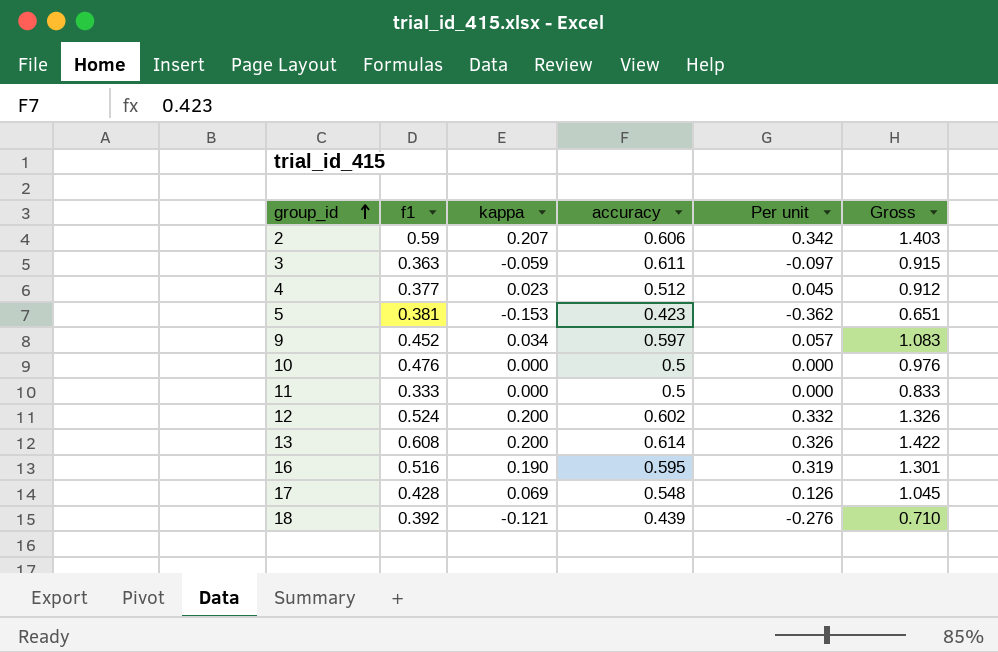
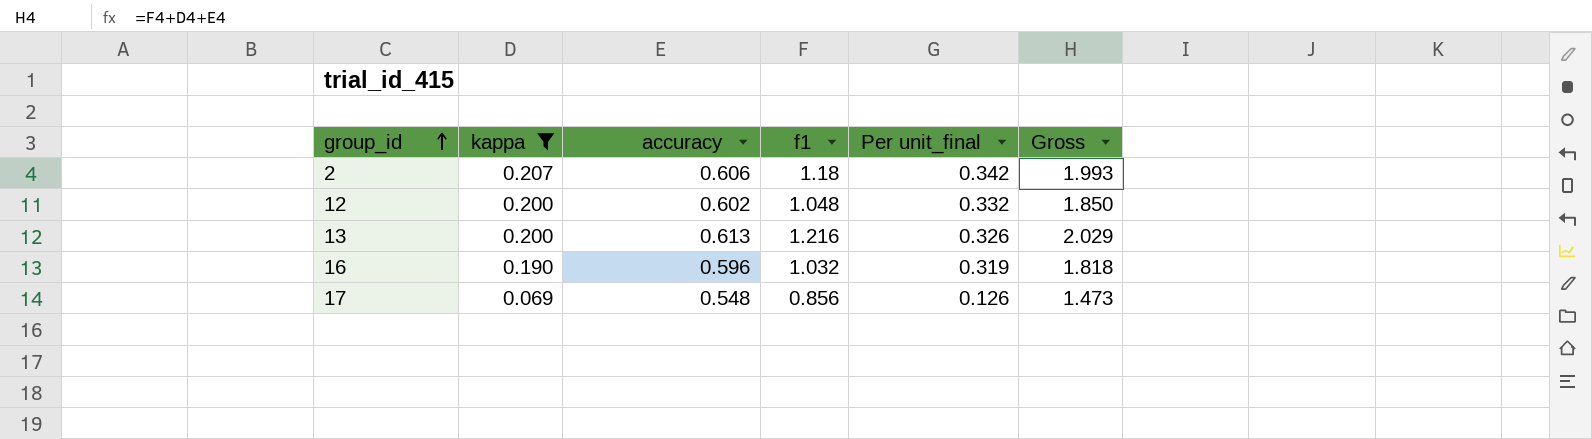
filter: none -> kappa >= 0.069
column f1 | position: 2 -> 4
column name: Per unit -> Per unit_final
2 | f1: 0.59 -> 1.18
2 | Gross: 1.403 -> 1.993
12 | f1: 0.524 -> 1.048
12 | Gross: 1.326 -> 1.850
13 | accuracy: 0.614 -> 0.613
13 | f1: 0.608 -> 1.216
13 | Gross: 1.422 -> 2.029
16 | accuracy: 0.595 -> 0.596
16 | f1: 0.516 -> 1.032
16 | Gross: 1.301 -> 1.818
17 | f1: 0.428 -> 0.856
17 | Gross: 1.045 -> 1.473

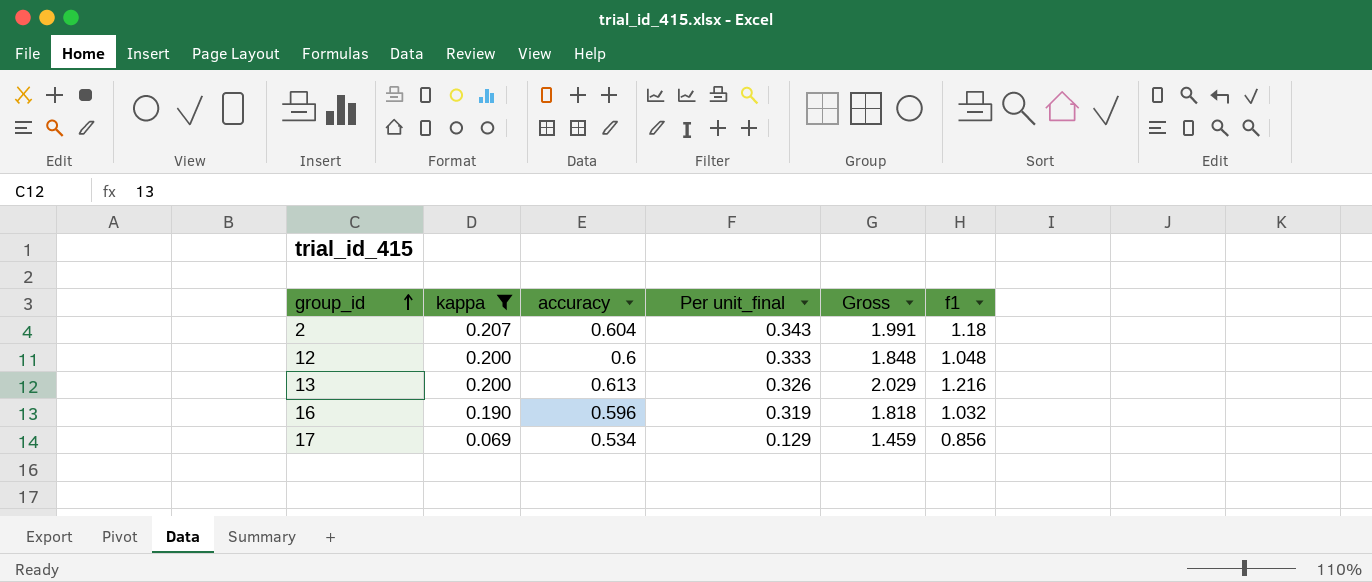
column f1 | position: 4 -> 6
2 | accuracy: 0.606 -> 0.604
2 | Per unit_final: 0.342 -> 0.343
2 | Gross: 1.993 -> 1.991
12 | accuracy: 0.602 -> 0.6
12 | Per unit_final: 0.332 -> 0.333
12 | Gross: 1.850 -> 1.848
17 | accuracy: 0.548 -> 0.534
17 | Per unit_final: 0.126 -> 0.129
17 | Gross: 1.473 -> 1.459

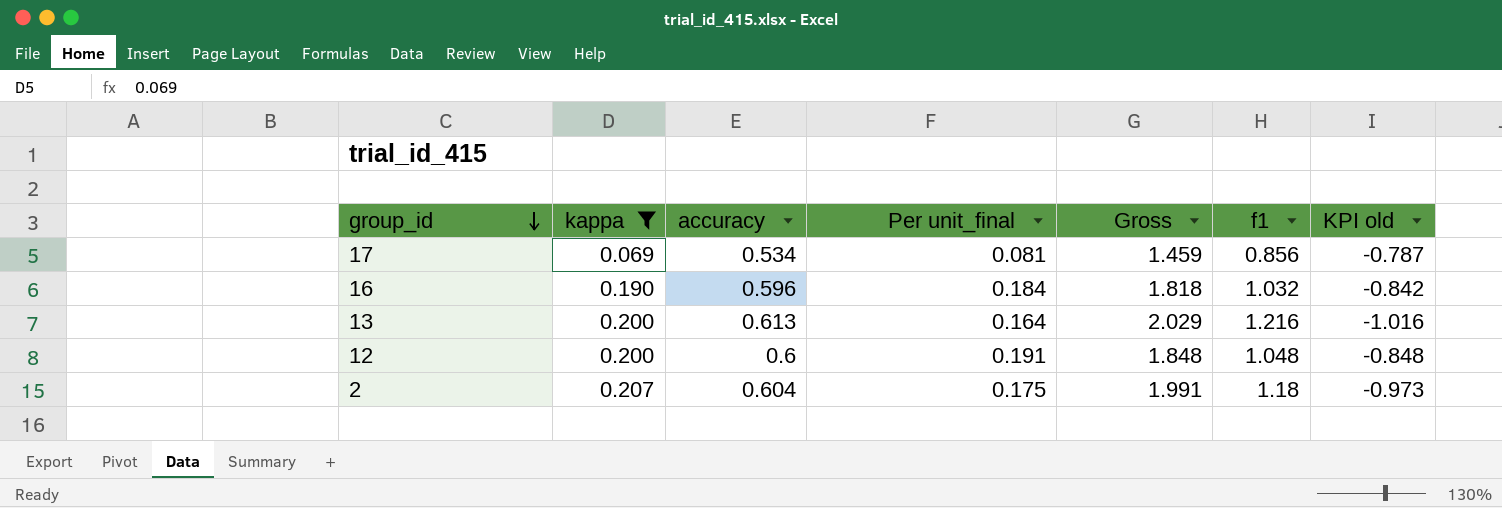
row order: group_id ascending -> group_id descending
column Per unit_final | formula: [kappa] / [accuracy] -> [kappa] / [f1]
column KPI old | formula: none -> [kappa] - [f1]

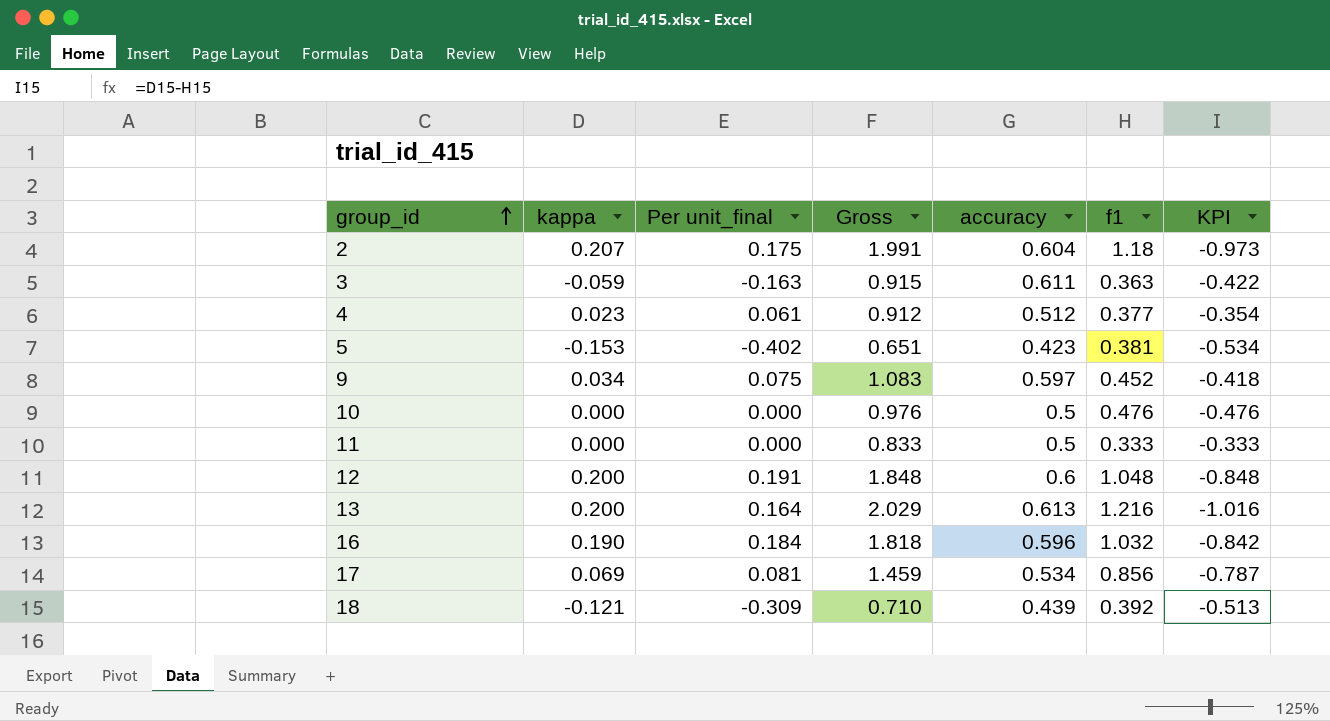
filter: kappa >= 0.069 -> none
row order: group_id descending -> group_id ascending
column accuracy | position: 3 -> 5
column name: KPI old -> KPI

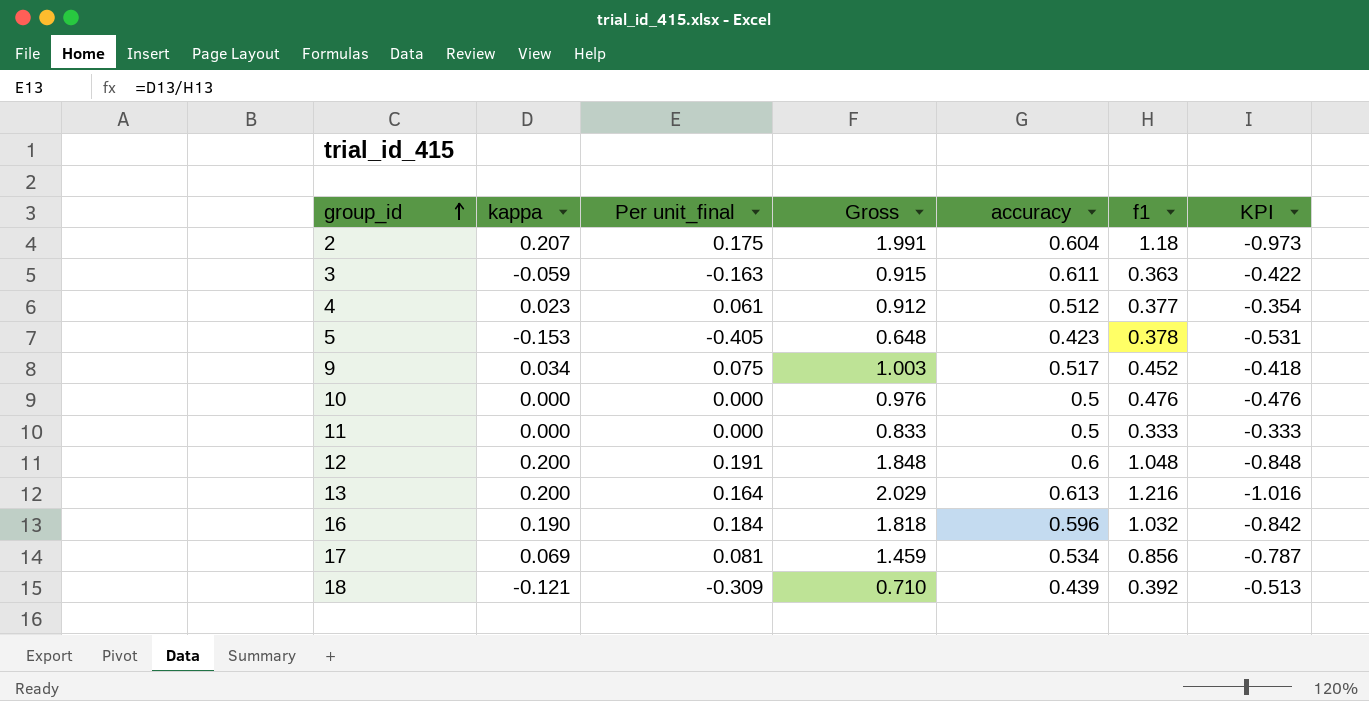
5 | Per unit_final: -0.402 -> -0.405
5 | Gross: 0.651 -> 0.648
5 | f1: 0.381 -> 0.378
5 | KPI: -0.534 -> -0.531
9 | Gross: 1.083 -> 1.003
9 | accuracy: 0.597 -> 0.517

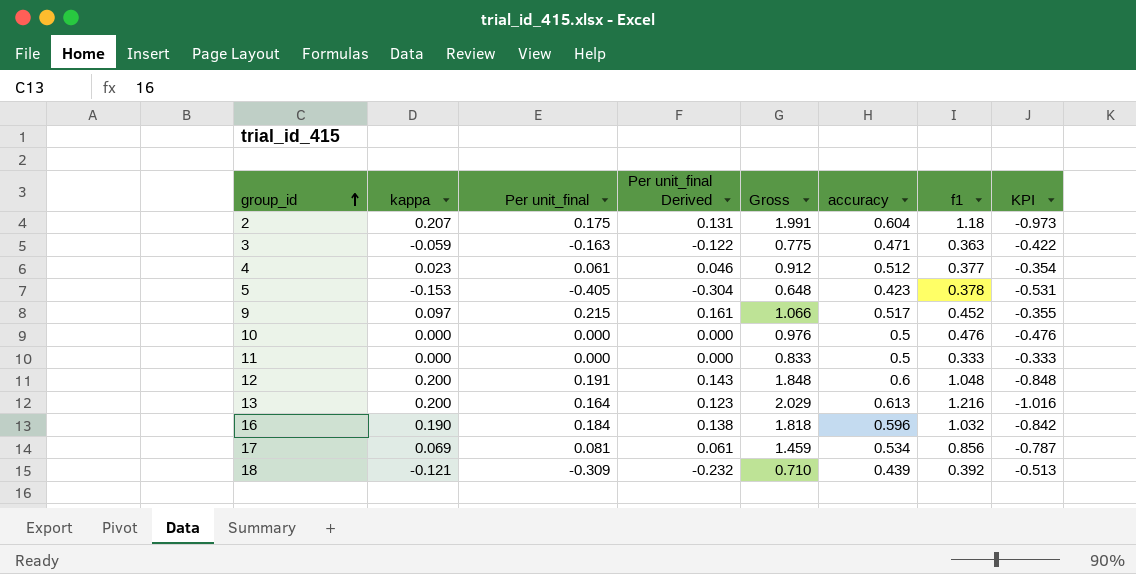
column Per unit_final Derived | formula: none -> [Per unit_final] * 0.75
3 | Gross: 0.915 -> 0.775
3 | accuracy: 0.611 -> 0.471
9 | kappa: 0.034 -> 0.097
9 | Per unit_final: 0.075 -> 0.215
9 | Gross: 1.003 -> 1.066
9 | KPI: -0.418 -> -0.355

